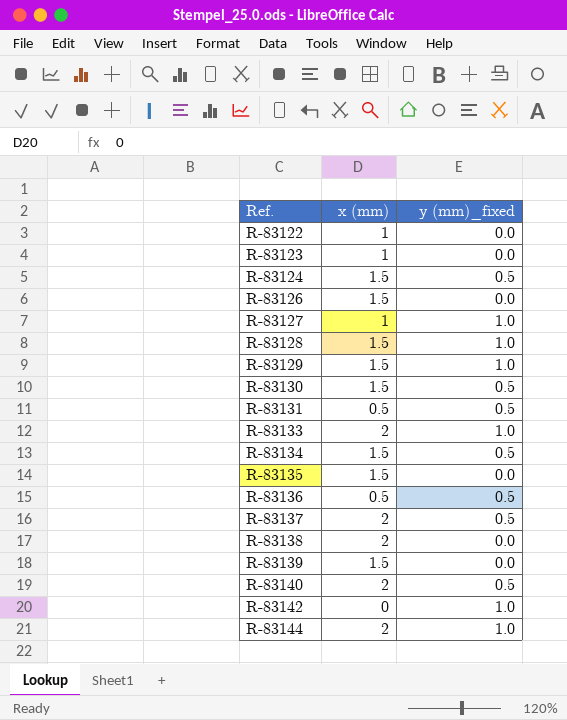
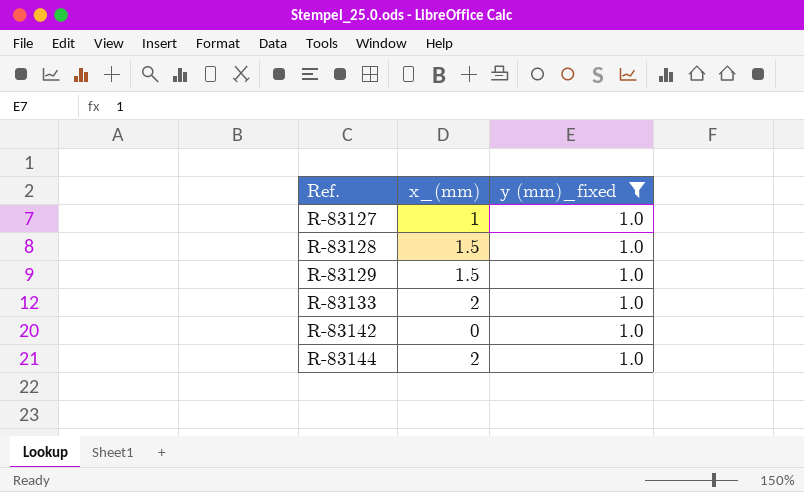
filter: none -> y (mm)_fixed = 1.0
column name: x (mm) -> x_(mm)

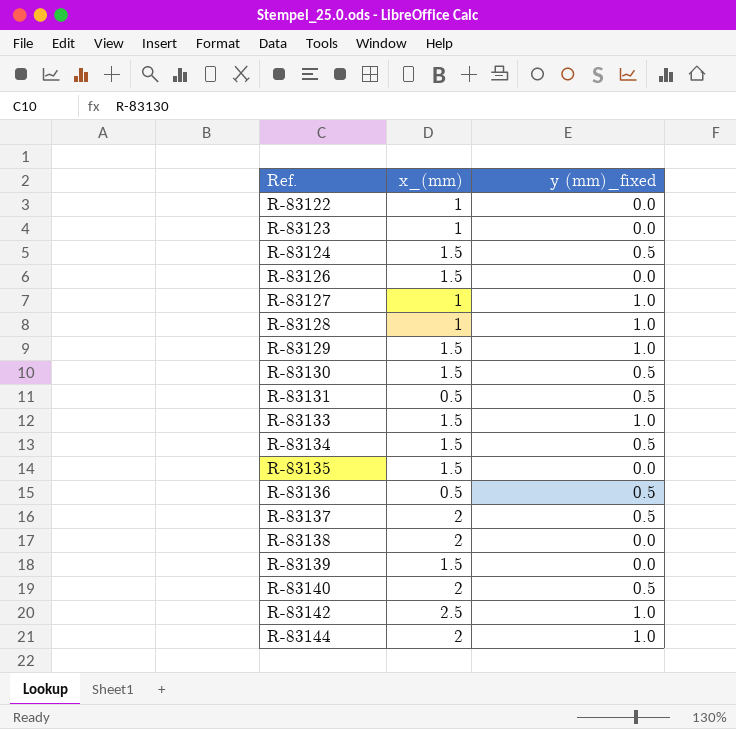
filter: y (mm)_fixed = 1.0 -> none
R-83128 | x_(mm): 1.5 -> 1
R-83133 | x_(mm): 2 -> 1.5
R-83142 | x_(mm): 0 -> 2.5

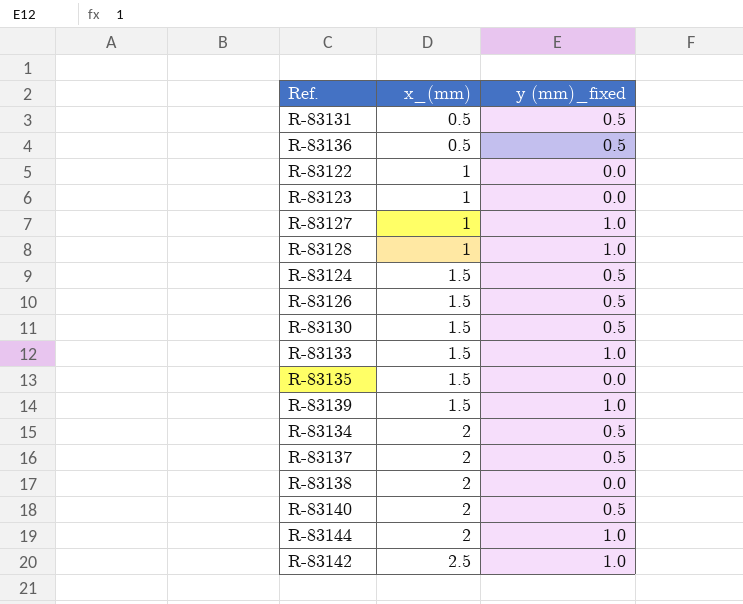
row order: Ref. ascending -> x_(mm) ascending
row R-83129: 1.5 | 1.0 -> none
R-83126 | y (mm)_fixed: 0.0 -> 0.5
R-83139 | y (mm)_fixed: 0.0 -> 1.0
R-83134 | x_(mm): 1.5 -> 2

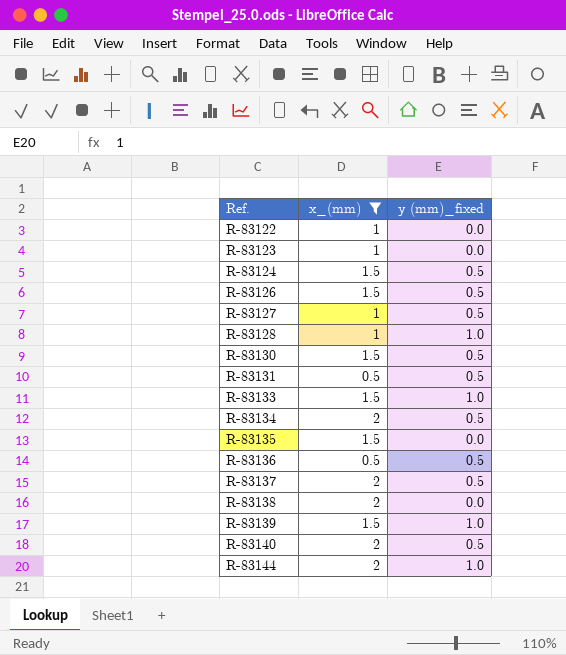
filter: none -> x_(mm) != 2.5
row order: x_(mm) ascending -> Ref. ascending
R-83127 | y (mm)_fixed: 1.0 -> 0.5

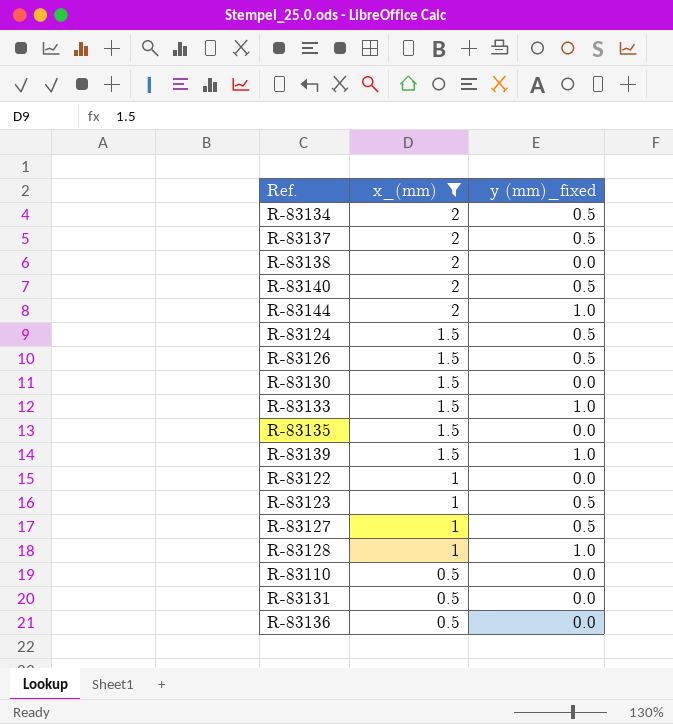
row order: Ref. ascending -> x_(mm) descending
R-83130 | y (mm)_fixed: 0.5 -> 0.0
R-83123 | y (mm)_fixed: 0.0 -> 0.5
row R-83110: none -> 0.5 | 0.0
R-83131 | y (mm)_fixed: 0.5 -> 0.0
R-83136 | y (mm)_fixed: 0.5 -> 0.0

